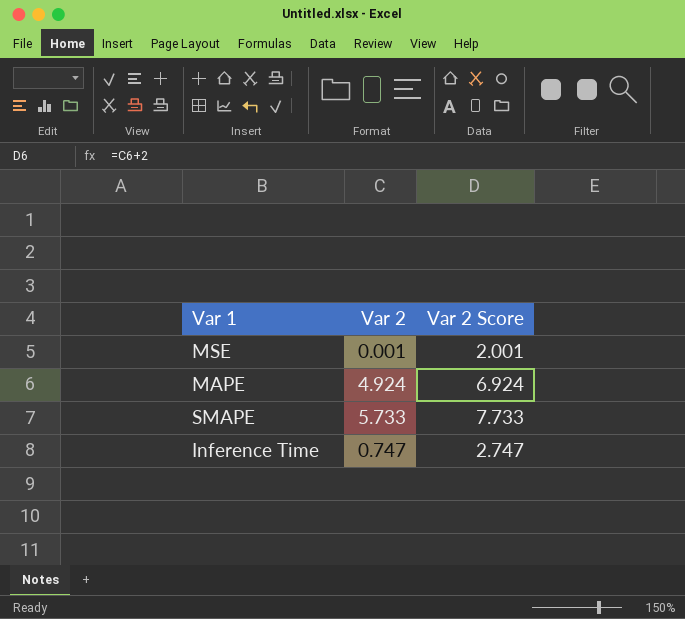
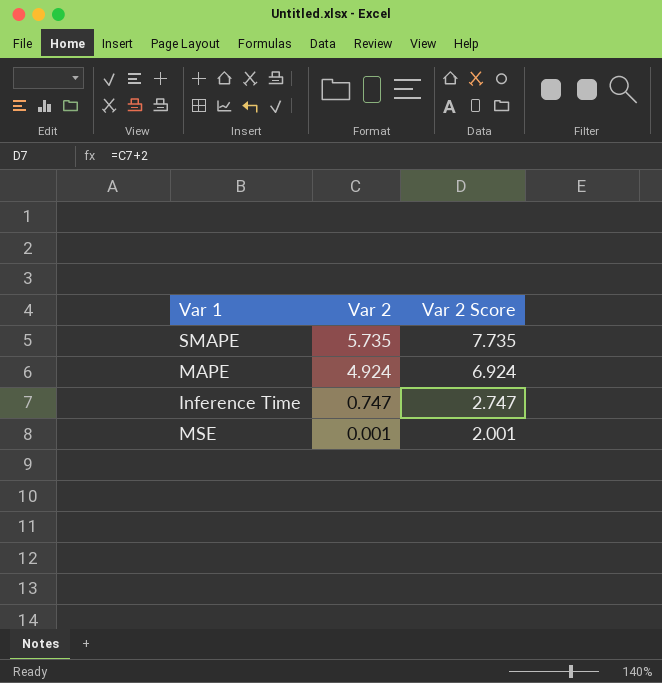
row order: none -> Var 2 descending
SMAPE | Var 2: 5.733 -> 5.735
SMAPE | Var 2 Score: 7.733 -> 7.735

